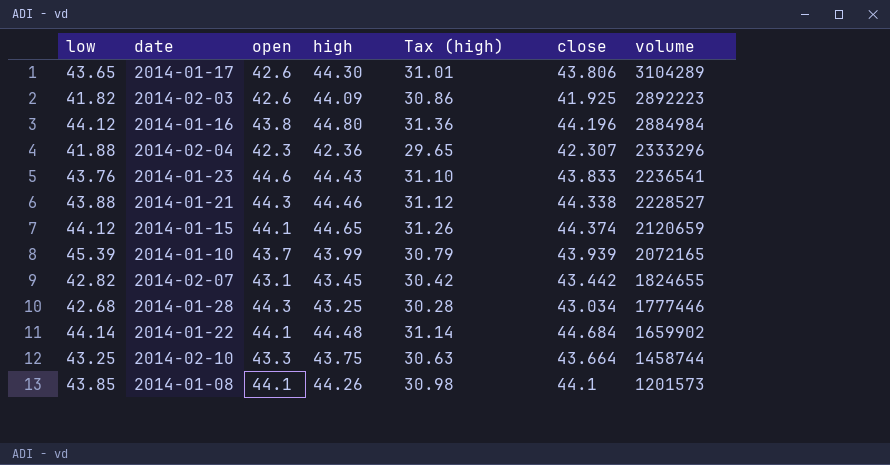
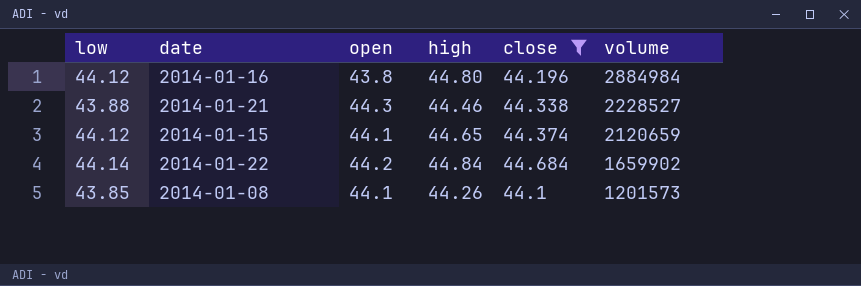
filter: none -> close >= 44.1
column Tax (high) | formula: [high] * 0.7 -> none
2014-01-22 | open: 44.1 -> 44.2
2014-01-22 | high: 44.48 -> 44.84

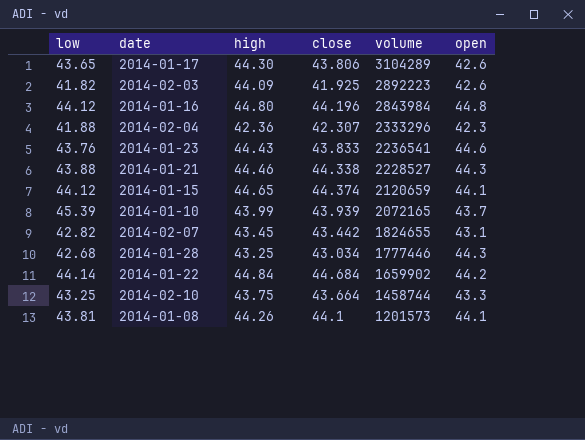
filter: close >= 44.1 -> none
column open | position: 3 -> 6
2014-01-16 | volume: 2884984 -> 2843984
2014-01-16 | open: 43.8 -> 44.8
2014-01-08 | low: 43.85 -> 43.81

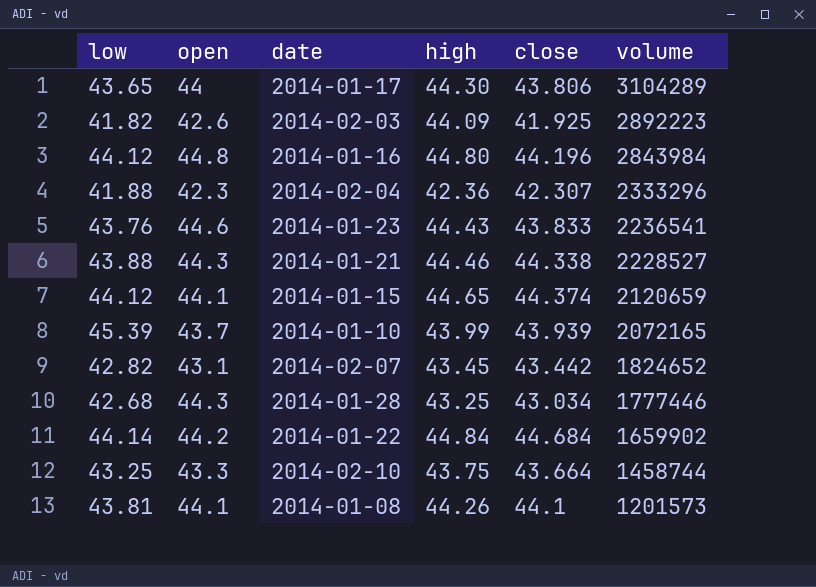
column open | position: 6 -> 2
2014-01-17 | open: 42.6 -> 44
2014-02-07 | volume: 1824655 -> 1824652

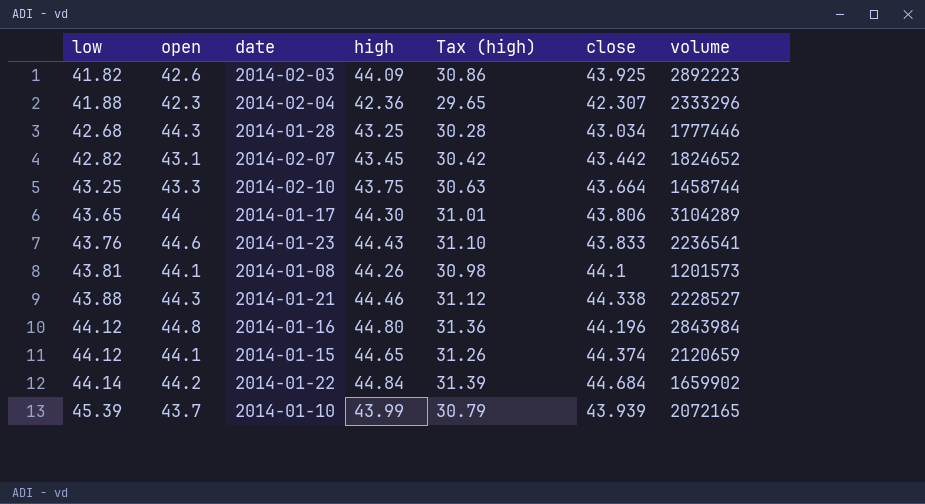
row order: volume descending -> low ascending
column Tax (high) | formula: none -> [high] * 0.7
2014-02-03 | close: 41.925 -> 43.925

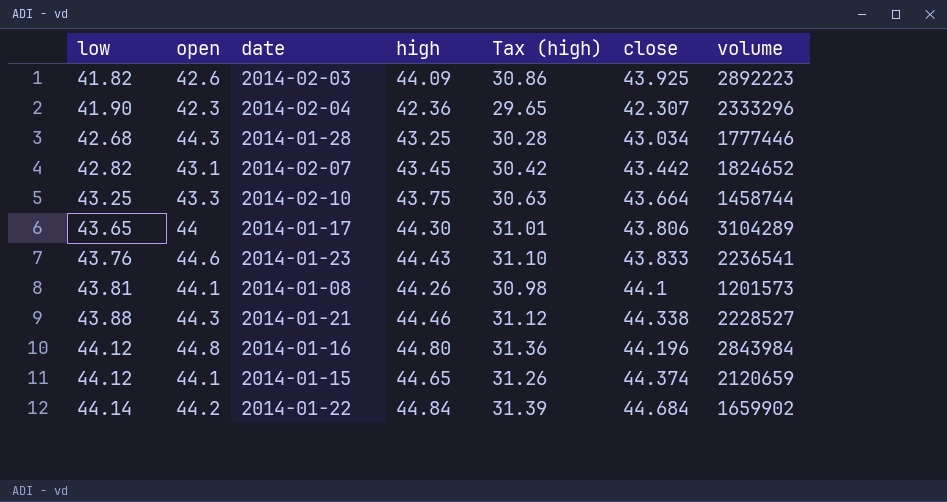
row 2014-01-10: 45.39 | 43.7 | 43.99 | 30.79 | 43.939 | 2072165 -> none
2014-02-04 | low: 41.88 -> 41.90

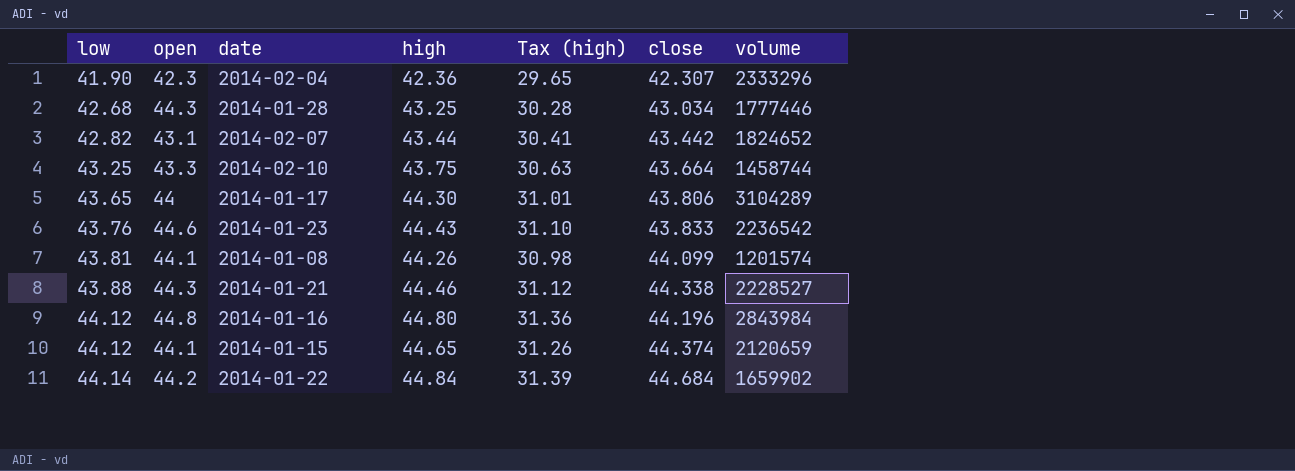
row 2014-02-03: 41.82 | 42.6 | 44.09 | 30.86 | 43.925 | 2892223 -> none
2014-02-07 | high: 43.45 -> 43.44
2014-02-07 | Tax (high): 30.42 -> 30.41
2014-01-23 | volume: 2236541 -> 2236542
2014-01-08 | close: 44.1 -> 44.099
2014-01-08 | volume: 1201573 -> 1201574

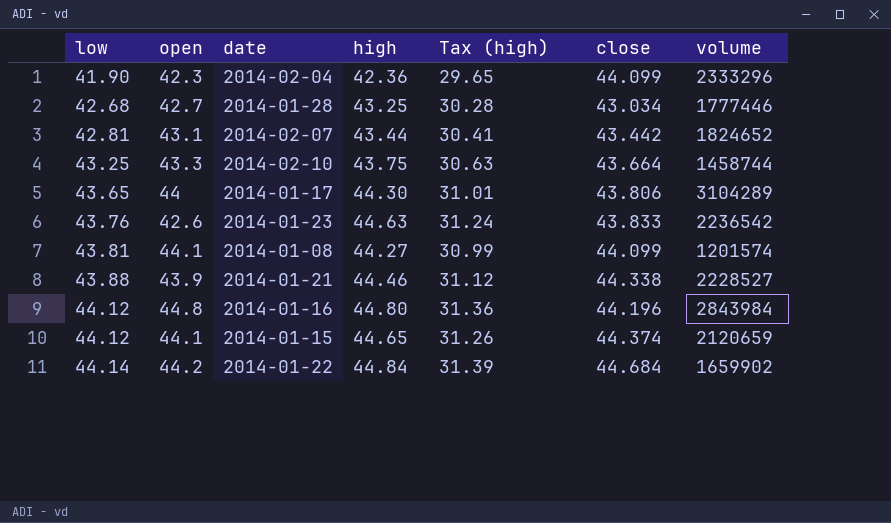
2014-02-04 | close: 42.307 -> 44.099
2014-01-28 | open: 44.3 -> 42.7
2014-02-07 | low: 42.82 -> 42.81
2014-01-23 | open: 44.6 -> 42.6
2014-01-23 | high: 44.43 -> 44.63
2014-01-23 | Tax (high): 31.10 -> 31.24
2014-01-08 | high: 44.26 -> 44.27
2014-01-08 | Tax (high): 30.98 -> 30.99
2014-01-21 | open: 44.3 -> 43.9

